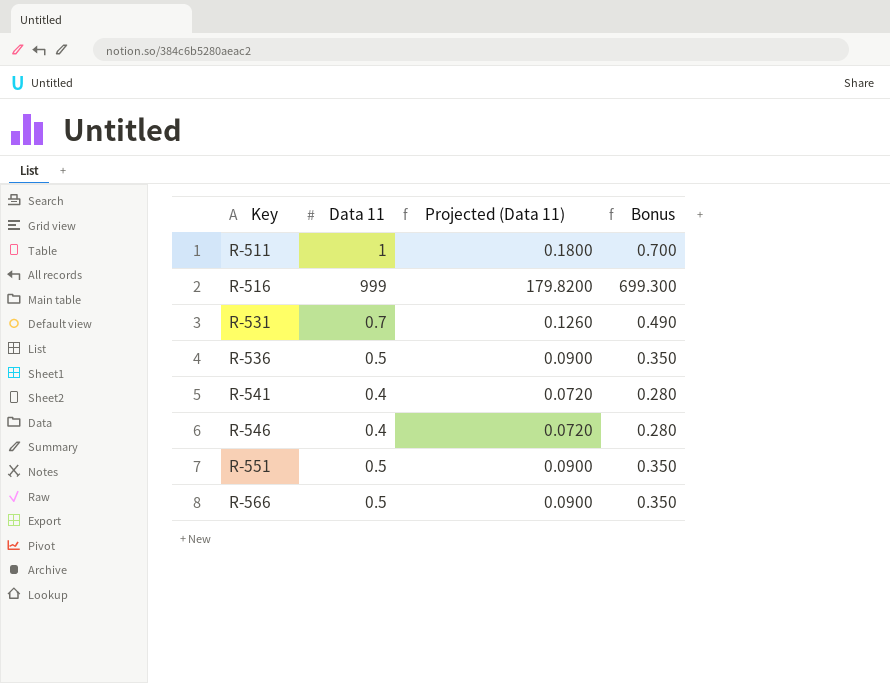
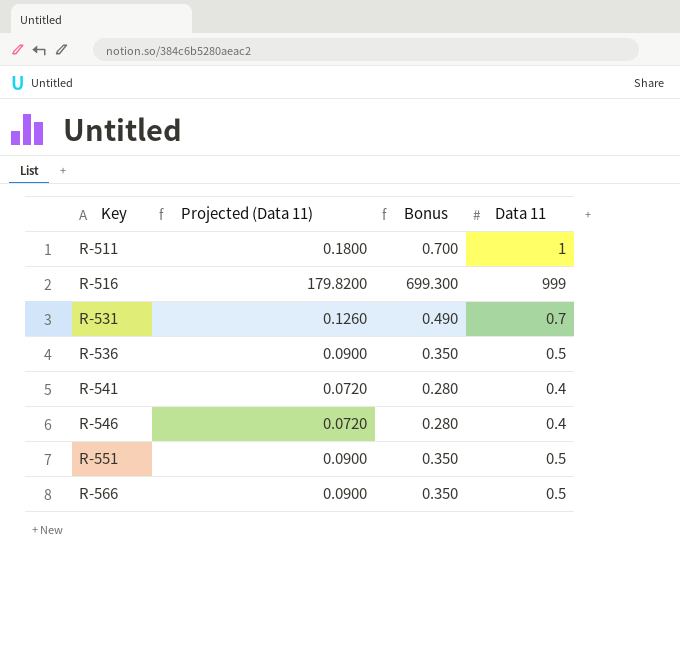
column Data 11 | position: 2 -> 4

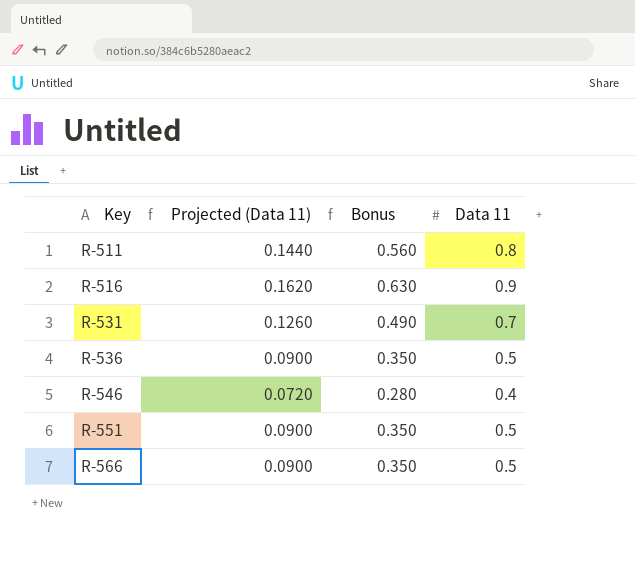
row R-541: 0.0720 | 0.280 | 0.4 -> none
R-511 | Projected (Data 11): 0.1800 -> 0.1440
R-511 | Bonus: 0.700 -> 0.560
R-511 | Data 11: 1 -> 0.8
R-516 | Projected (Data 11): 179.8200 -> 0.1620
R-516 | Bonus: 699.300 -> 0.630
R-516 | Data 11: 999 -> 0.9

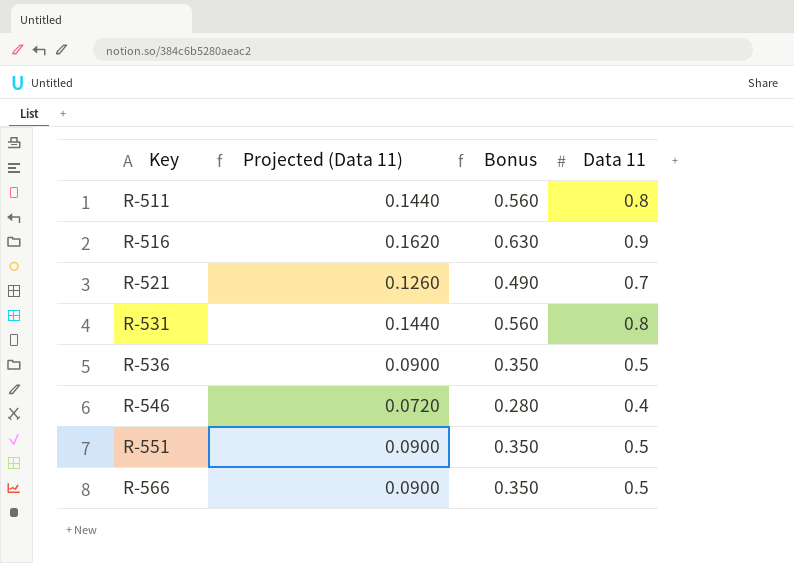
row R-521: none -> 0.1260 | 0.490 | 0.7
R-531 | Projected (Data 11): 0.1260 -> 0.1440
R-531 | Bonus: 0.490 -> 0.560
R-531 | Data 11: 0.7 -> 0.8

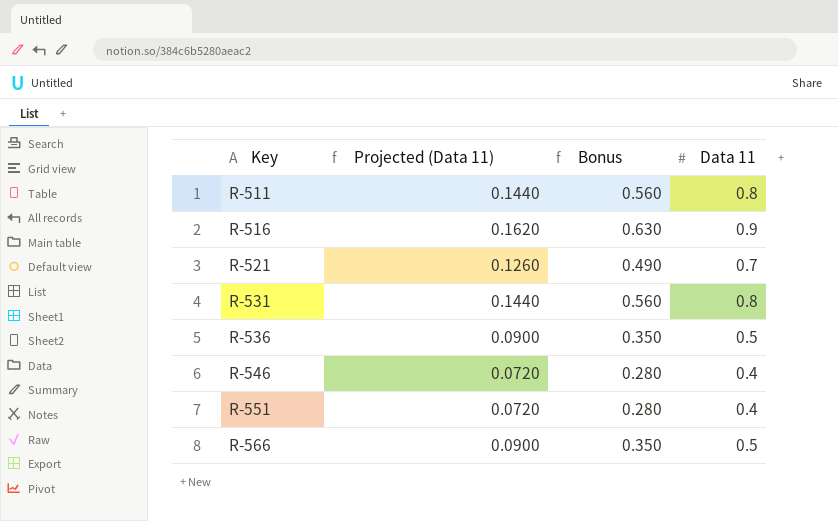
R-551 | Projected (Data 11): 0.0900 -> 0.0720
R-551 | Bonus: 0.350 -> 0.280
R-551 | Data 11: 0.5 -> 0.4

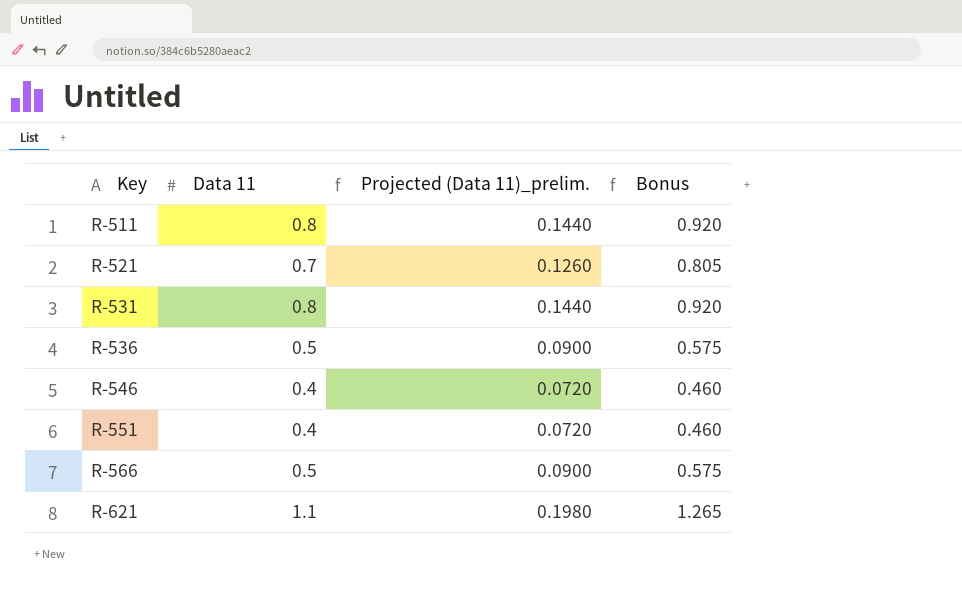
column Data 11 | position: 4 -> 2
column name: Projected (Data 11) -> Projected (Data 11)_prelim.
column Bonus | formula: [Data 11] * 0.7 -> [Data 11] * 1.15
row R-516: 0.1620 | 0.630 | 0.9 -> none
row R-621: none -> 1.1 | 0.1980 | 1.265

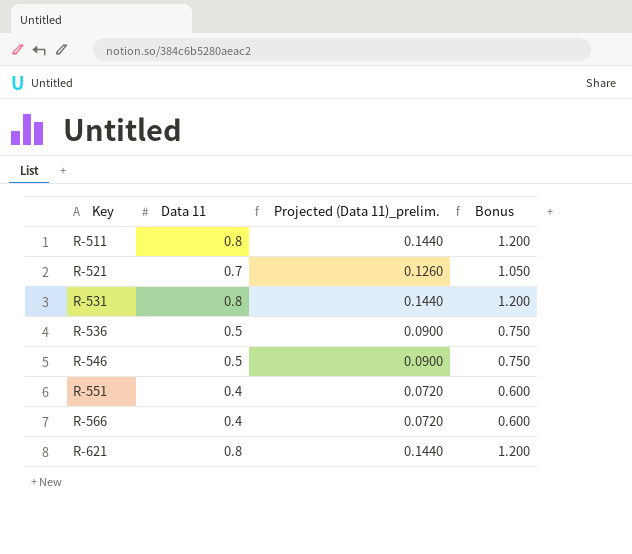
column Bonus | formula: [Data 11] * 1.15 -> [Data 11] * 1.5
R-546 | Data 11: 0.4 -> 0.5
R-546 | Projected (Data 11)_prelim.: 0.0720 -> 0.0900
R-566 | Data 11: 0.5 -> 0.4
R-566 | Projected (Data 11)_prelim.: 0.0900 -> 0.0720
R-621 | Data 11: 1.1 -> 0.8
R-621 | Projected (Data 11)_prelim.: 0.1980 -> 0.1440

